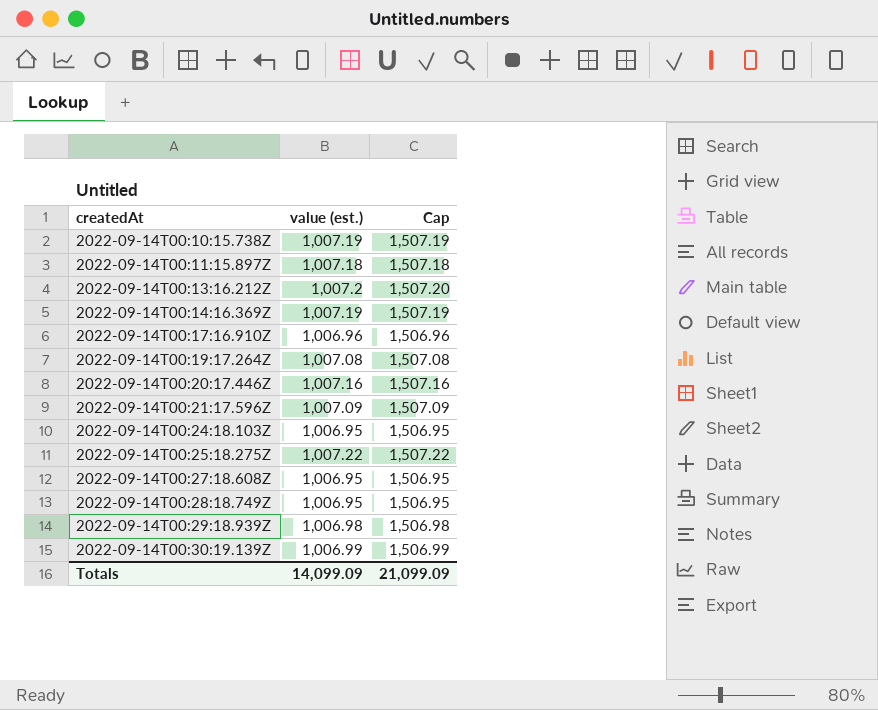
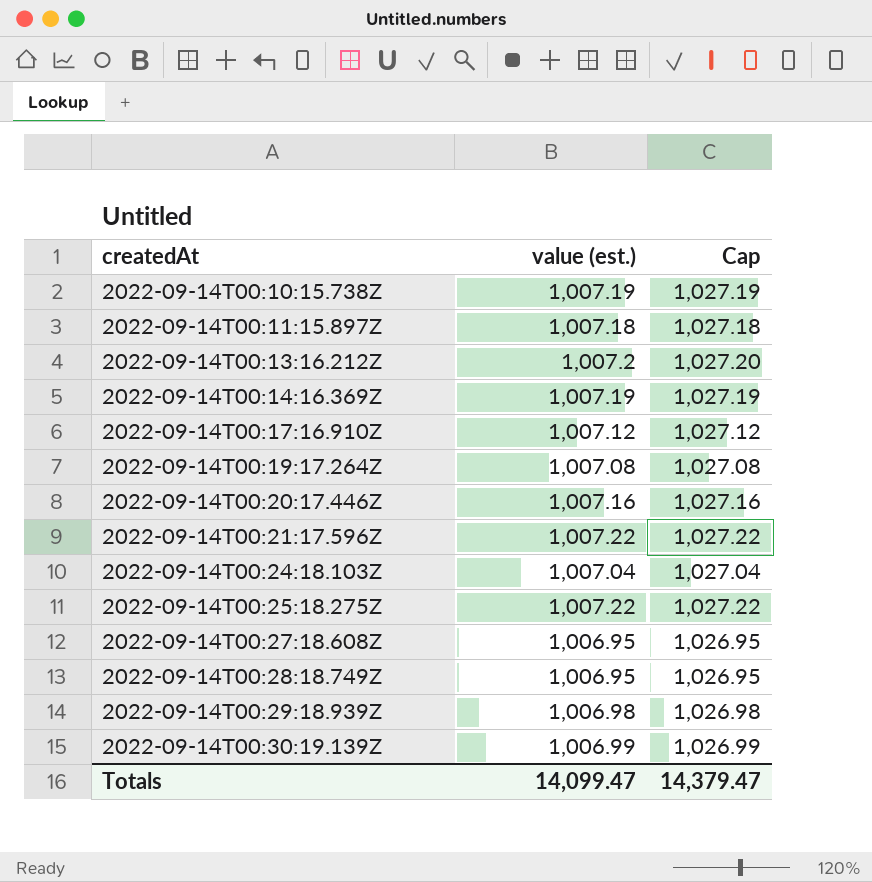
column Cap | formula: [value (est.)] + 500 -> [value (est.)] + 20
2022-09-14T00:17:16.910Z | value (est.): 1,006.96 -> 1,007.12
2022-09-14T00:21:17.596Z | value (est.): 1,007.09 -> 1,007.22
2022-09-14T00:24:18.103Z | value (est.): 1,006.95 -> 1,007.04
Totals | value (est.): 14,099.09 -> 14,099.47
Totals | Cap: 21,099.09 -> 14,379.47

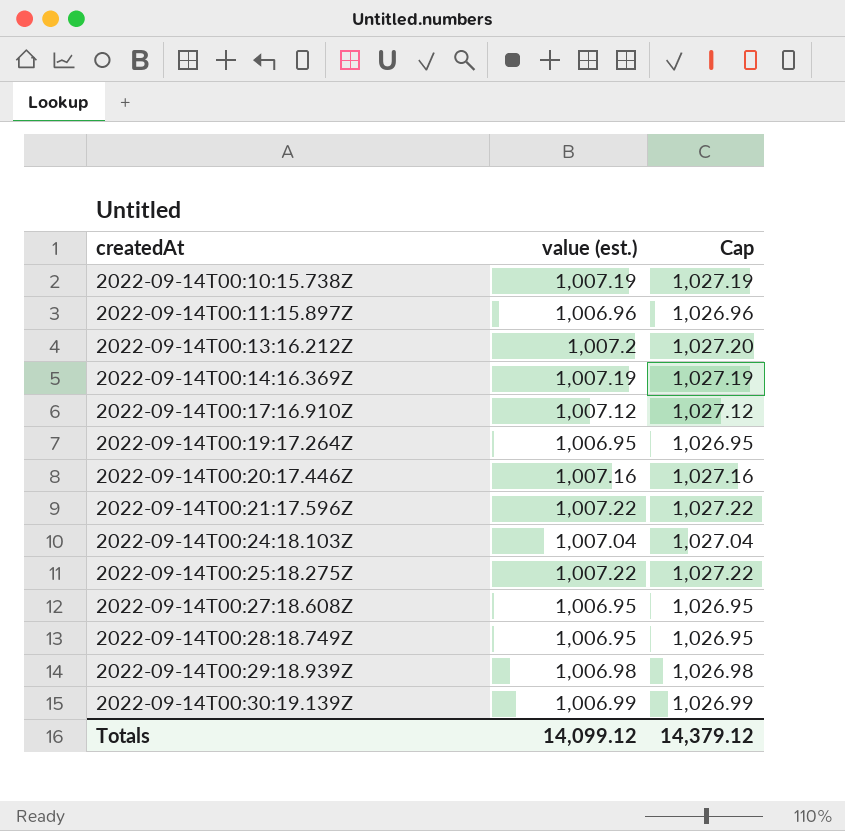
2022-09-14T00:11:15.897Z | value (est.): 1,007.18 -> 1,006.96
2022-09-14T00:11:15.897Z | Cap: 1,027.18 -> 1,026.96
2022-09-14T00:19:17.264Z | value (est.): 1,007.08 -> 1,006.95
2022-09-14T00:19:17.264Z | Cap: 1,027.08 -> 1,026.95
Totals | value (est.): 14,099.47 -> 14,099.12
Totals | Cap: 14,379.47 -> 14,379.12

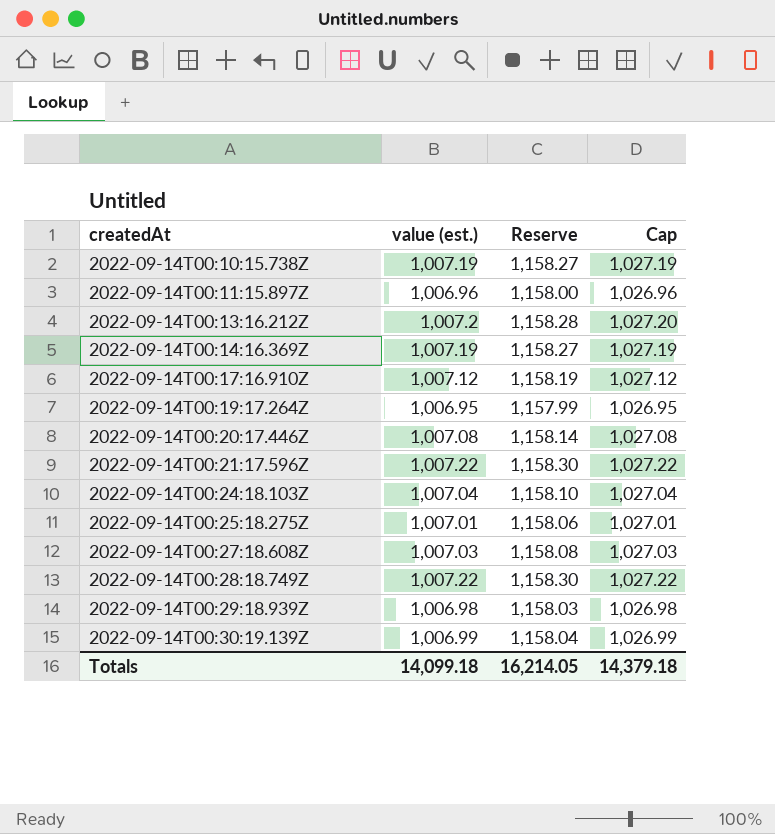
column Reserve | formula: none -> [value (est.)] * 1.15
2022-09-14T00:20:17.446Z | value (est.): 1,007.16 -> 1,007.08
2022-09-14T00:20:17.446Z | Cap: 1,027.16 -> 1,027.08
2022-09-14T00:25:18.275Z | value (est.): 1,007.22 -> 1,007.01
2022-09-14T00:25:18.275Z | Cap: 1,027.22 -> 1,027.01
2022-09-14T00:27:18.608Z | value (est.): 1,006.95 -> 1,007.03
2022-09-14T00:27:18.608Z | Cap: 1,026.95 -> 1,027.03
2022-09-14T00:28:18.749Z | value (est.): 1,006.95 -> 1,007.22
2022-09-14T00:28:18.749Z | Cap: 1,026.95 -> 1,027.22
Totals | value (est.): 14,099.12 -> 14,099.18
Totals | Cap: 14,379.12 -> 14,379.18

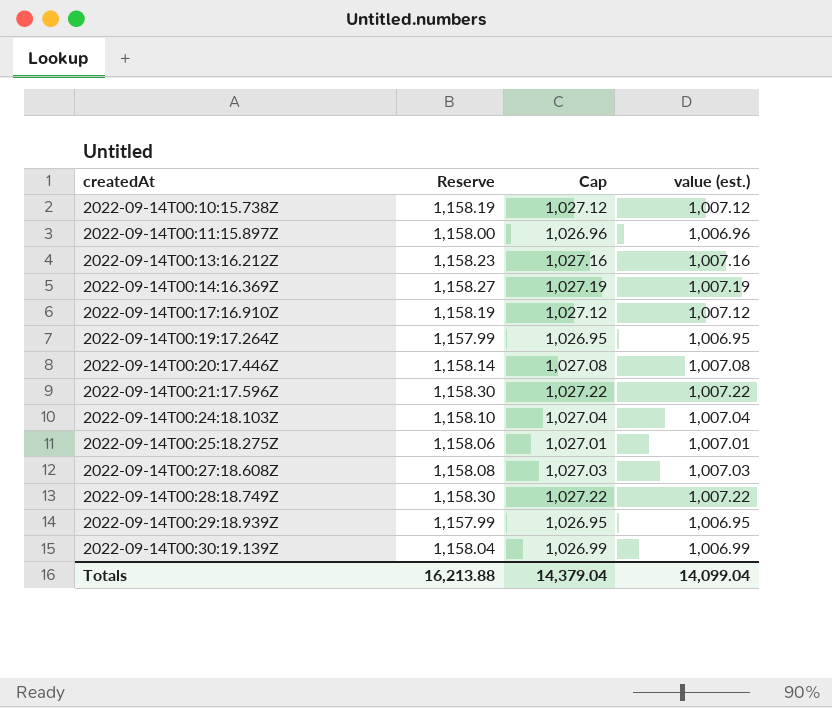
column value (est.) | position: 2 -> 4
2022-09-14T00:10:15.738Z | Reserve: 1,158.27 -> 1,158.19
2022-09-14T00:10:15.738Z | Cap: 1,027.19 -> 1,027.12
2022-09-14T00:10:15.738Z | value (est.): 1,007.19 -> 1,007.12
2022-09-14T00:13:16.212Z | Reserve: 1,158.28 -> 1,158.23
2022-09-14T00:13:16.212Z | Cap: 1,027.20 -> 1,027.16
2022-09-14T00:13:16.212Z | value (est.): 1,007.2 -> 1,007.16
2022-09-14T00:29:18.939Z | Reserve: 1,158.03 -> 1,157.99
2022-09-14T00:29:18.939Z | Cap: 1,026.98 -> 1,026.95
2022-09-14T00:29:18.939Z | value (est.): 1,006.98 -> 1,006.95
Totals | Reserve: 16,214.05 -> 16,213.88
Totals | Cap: 14,379.18 -> 14,379.04
Totals | value (est.): 14,099.18 -> 14,099.04

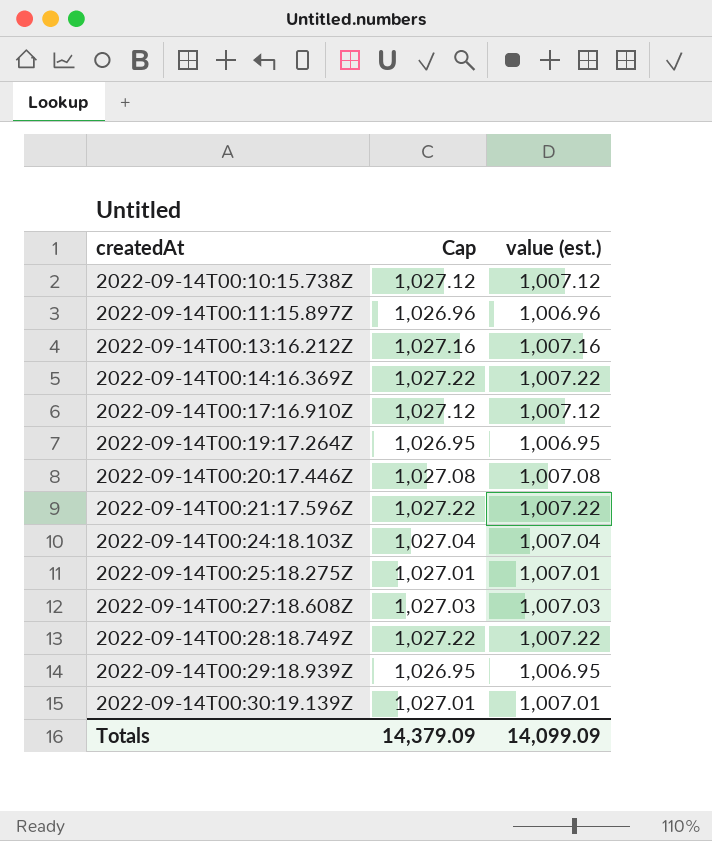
column Reserve | formula: [value (est.)] * 1.15 -> none
2022-09-14T00:14:16.369Z | Cap: 1,027.19 -> 1,027.22
2022-09-14T00:14:16.369Z | value (est.): 1,007.19 -> 1,007.22
2022-09-14T00:30:19.139Z | Cap: 1,026.99 -> 1,027.01
2022-09-14T00:30:19.139Z | value (est.): 1,006.99 -> 1,007.01
Totals | Cap: 14,379.04 -> 14,379.09
Totals | value (est.): 14,099.04 -> 14,099.09

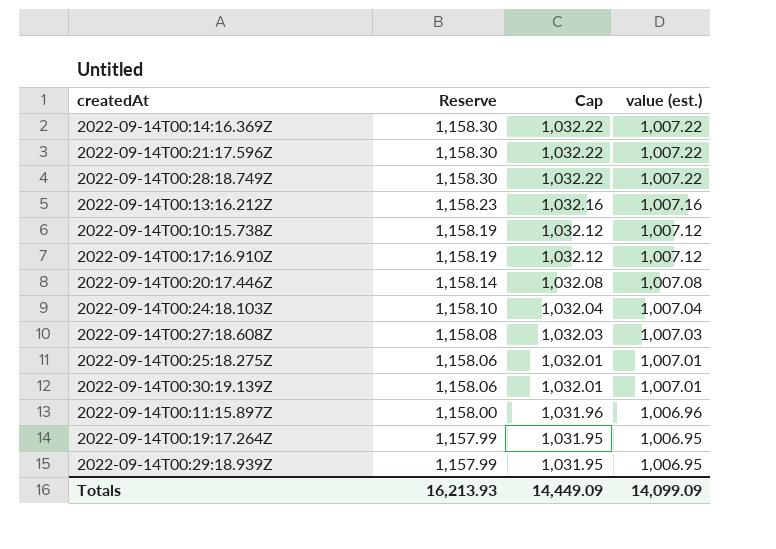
row order: createdAt ascending -> Reserve descending
column Reserve | formula: none -> [value (est.)] * 1.15
column Cap | formula: [value (est.)] + 20 -> [value (est.)] + 25
Totals | Cap: 14,379.09 -> 14,449.09

